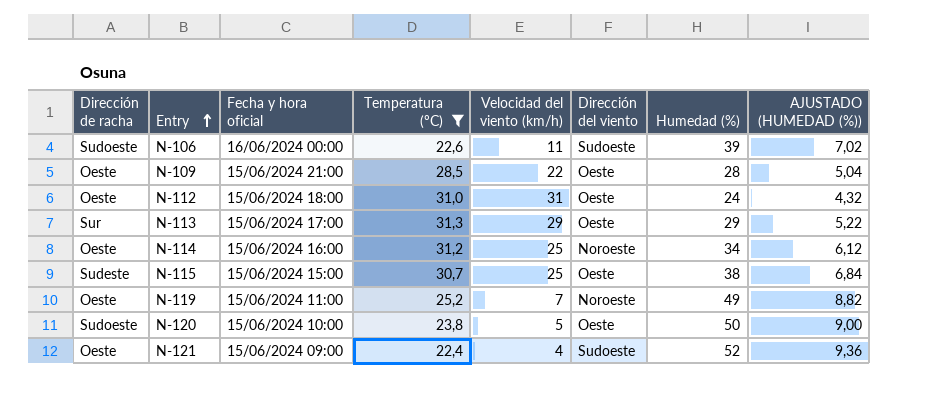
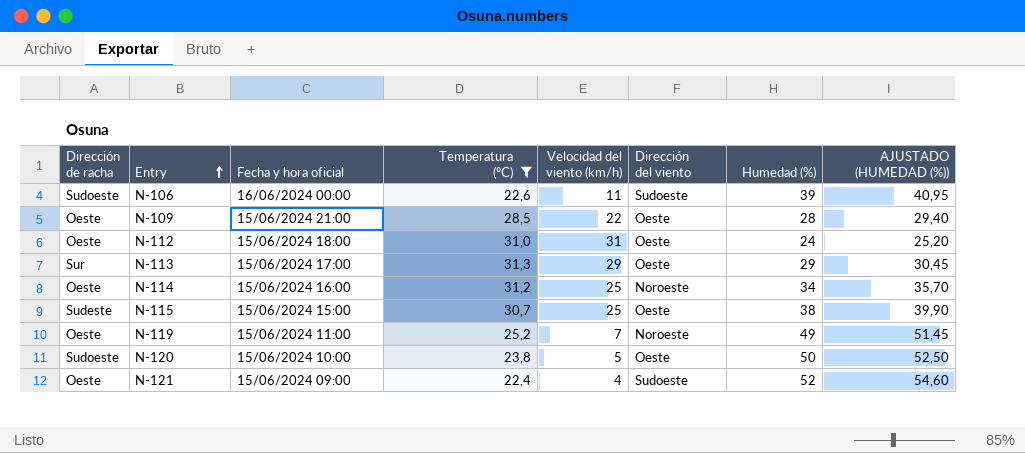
column AJUSTADO (HUMEDAD (%)) | formula: [Humedad (%)] * 0,18 -> [Humedad (%)] * 1,05

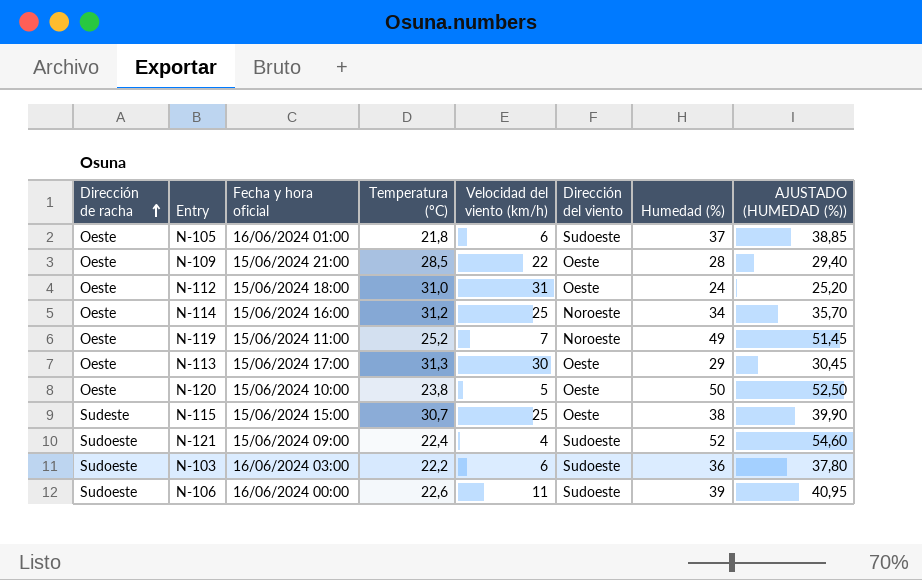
filter: Temperatura (ºC) >= 22,4 -> none
row order: Entry ascending -> Dirección de racha ascending
N-113 | Dirección de racha: Sur -> Oeste
N-113 | Velocidad del viento (km/h): 29 -> 30
N-120 | Dirección de racha: Sudoeste -> Oeste
N-121 | Dirección de racha: Oeste -> Sudoeste

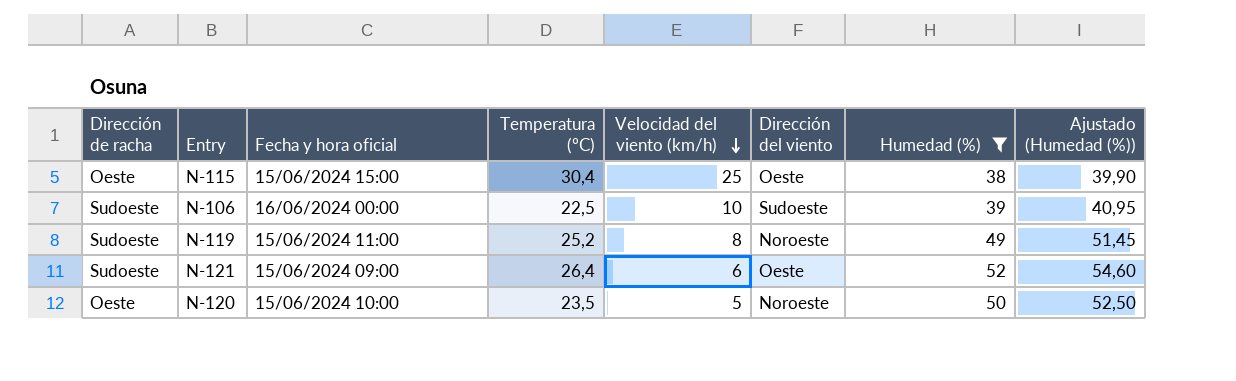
filter: none -> Humedad (%) >= 38
row order: Dirección de racha ascending -> Velocidad del viento (km/h) descending
column name: AJUSTADO (HUMEDAD (%)) -> Ajustado (Humedad (%))
N-115 | Dirección de racha: Sudeste -> Oeste
N-115 | Temperatura (ºC): 30,7 -> 30,4
N-106 | Temperatura (ºC): 22,6 -> 22,5
N-106 | Velocidad del viento (km/h): 11 -> 10
N-119 | Dirección de racha: Oeste -> Sudoeste
N-119 | Velocidad del viento (km/h): 7 -> 8
N-121 | Temperatura (ºC): 22,4 -> 26,4
N-121 | Velocidad del viento (km/h): 4 -> 6
N-121 | Dirección del viento: Sudoeste -> Oeste
N-120 | Temperatura (ºC): 23,8 -> 23,5
N-120 | Dirección del viento: Oeste -> Noroeste

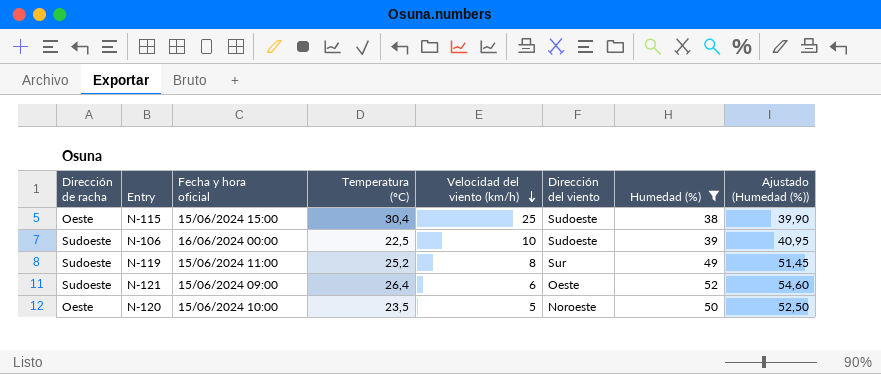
N-115 | Dirección del viento: Oeste -> Sudoeste
N-119 | Dirección del viento: Noroeste -> Sur

